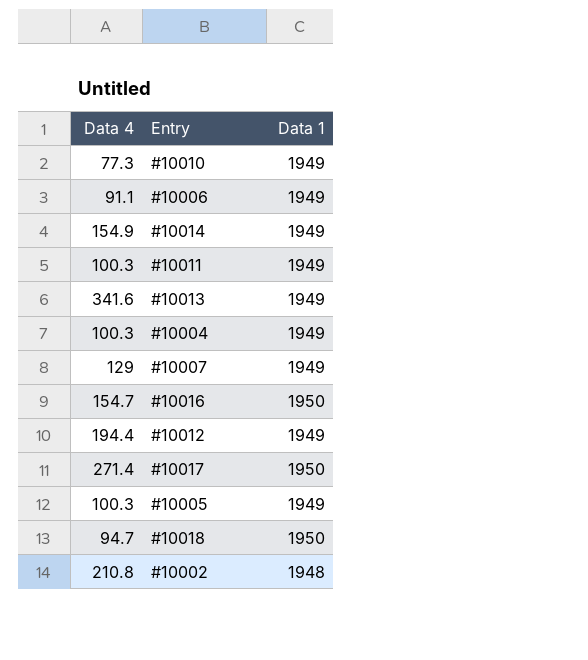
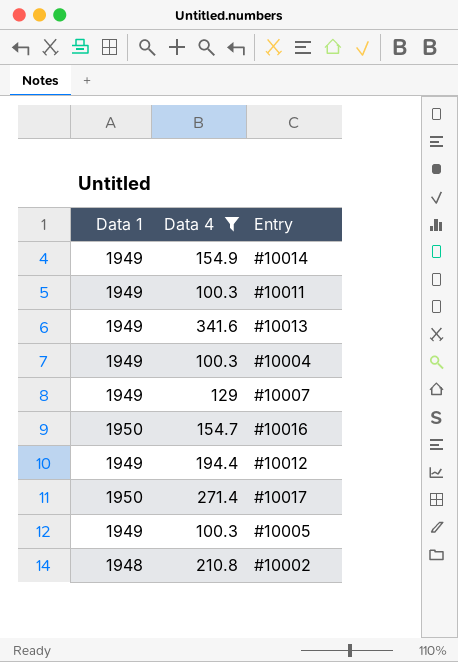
filter: none -> Data 4 >= 100.3
column Data 1 | position: 3 -> 1

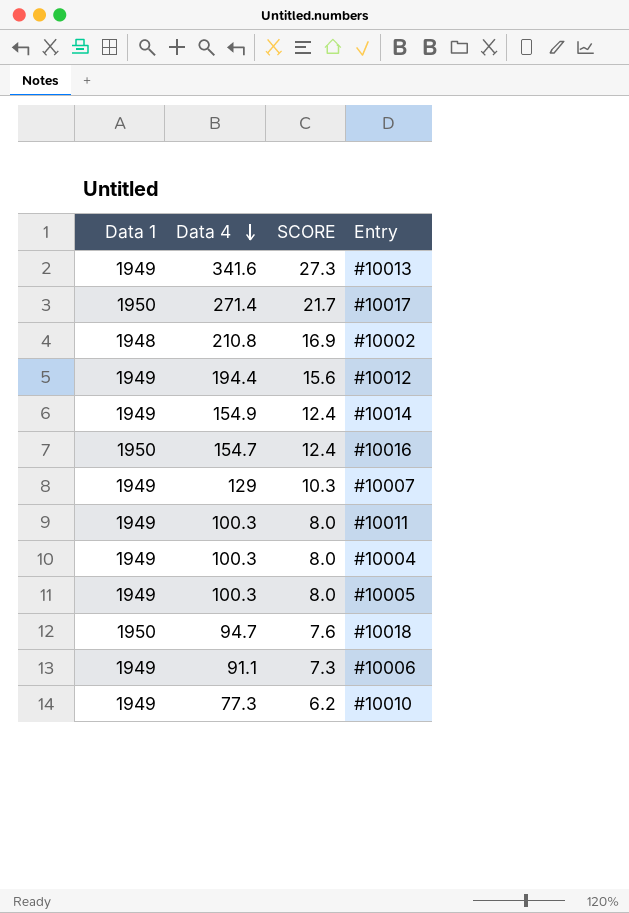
filter: Data 4 >= 100.3 -> none
row order: none -> Data 4 descending
column SCORE | formula: none -> [Data 4] * 0.08

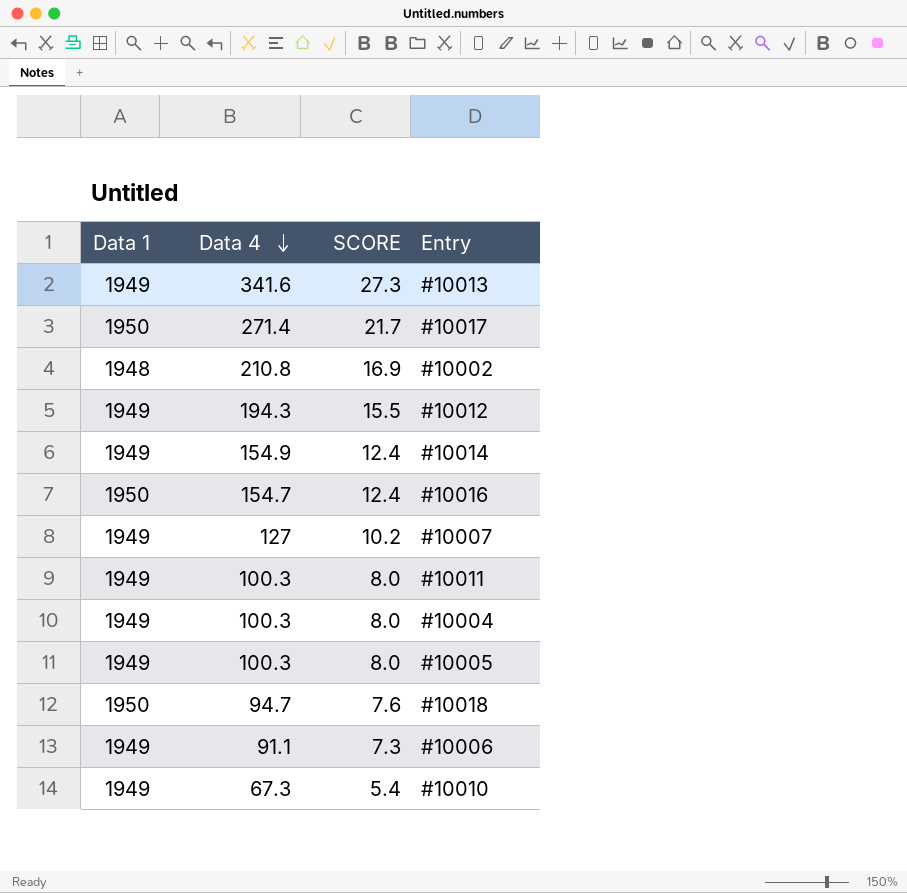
#10012 | Data 4: 194.4 -> 194.3
#10012 | SCORE: 15.6 -> 15.5
#10007 | Data 4: 129 -> 127
#10007 | SCORE: 10.3 -> 10.2
#10010 | Data 4: 77.3 -> 67.3
#10010 | SCORE: 6.2 -> 5.4

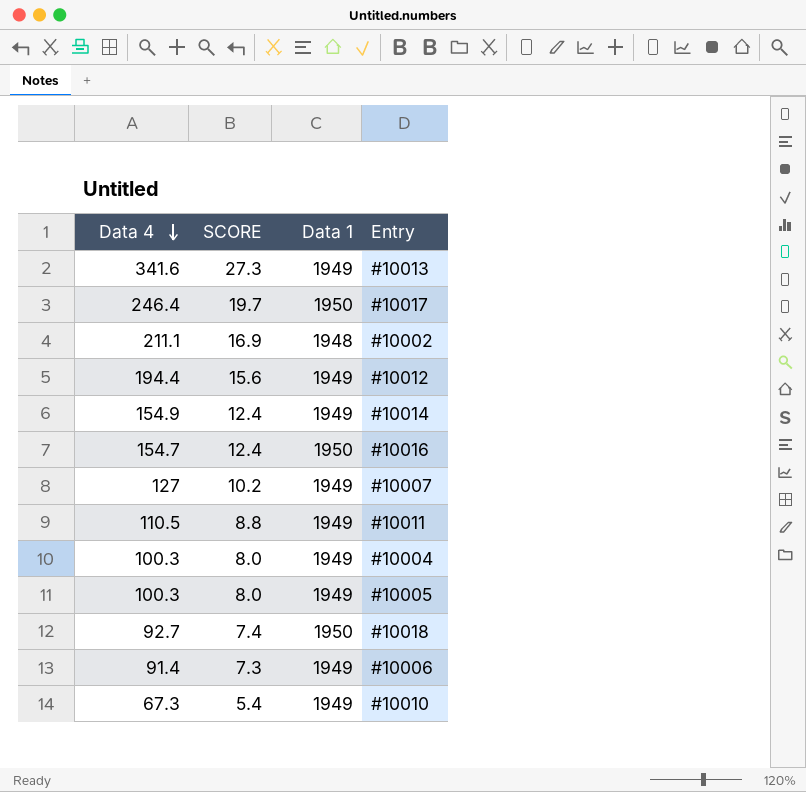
column Data 1 | position: 1 -> 3
#10017 | Data 4: 271.4 -> 246.4
#10017 | SCORE: 21.7 -> 19.7
#10002 | Data 4: 210.8 -> 211.1
#10012 | Data 4: 194.3 -> 194.4
#10012 | SCORE: 15.5 -> 15.6
#10011 | Data 4: 100.3 -> 110.5
#10011 | SCORE: 8.0 -> 8.8
#10018 | Data 4: 94.7 -> 92.7
#10018 | SCORE: 7.6 -> 7.4
#10006 | Data 4: 91.1 -> 91.4

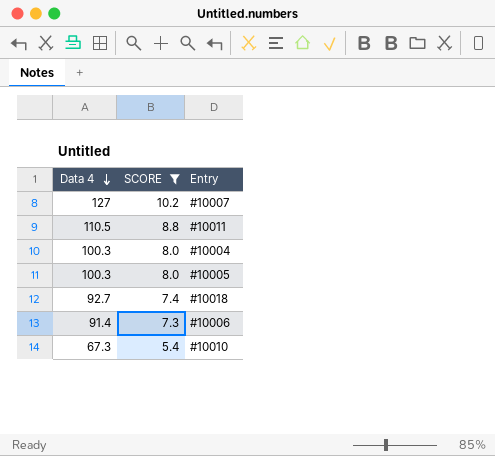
filter: none -> SCORE <= 10.2
column Data 1 | position: 3 -> none

